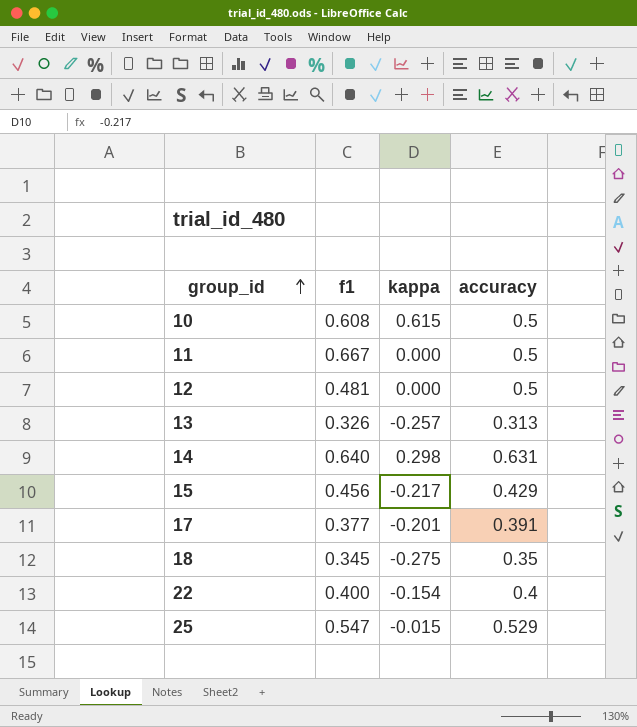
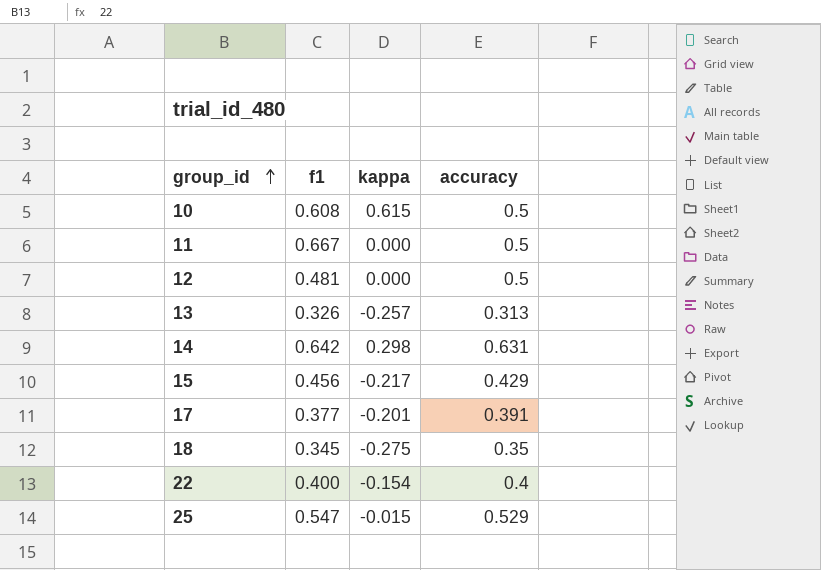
14 | f1: 0.640 -> 0.642

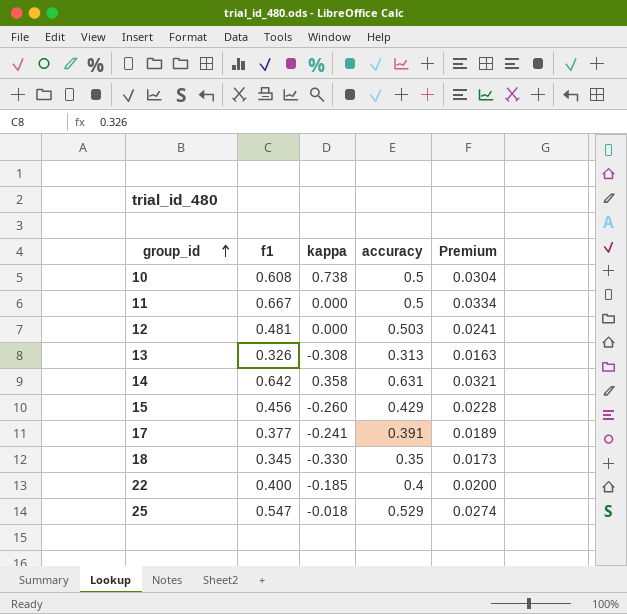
column Premium | formula: none -> [f1] * 0.05
10 | kappa: 0.615 -> 0.738
12 | accuracy: 0.5 -> 0.503
13 | kappa: -0.257 -> -0.308
14 | kappa: 0.298 -> 0.358
15 | kappa: -0.217 -> -0.260
17 | kappa: -0.201 -> -0.241
18 | kappa: -0.275 -> -0.330
22 | kappa: -0.154 -> -0.185
25 | kappa: -0.015 -> -0.018

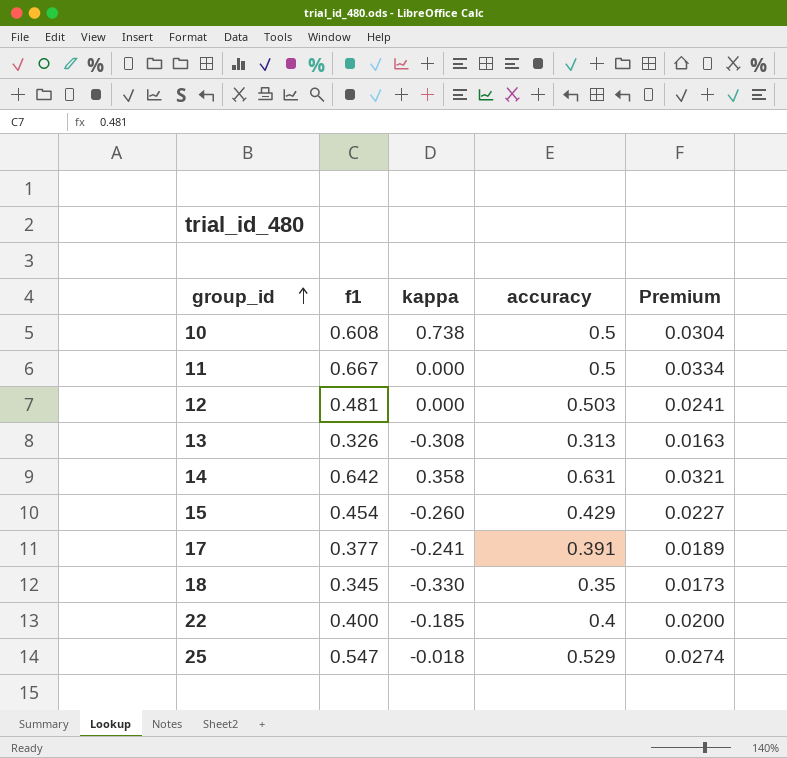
15 | f1: 0.456 -> 0.454
15 | Premium: 0.0228 -> 0.0227

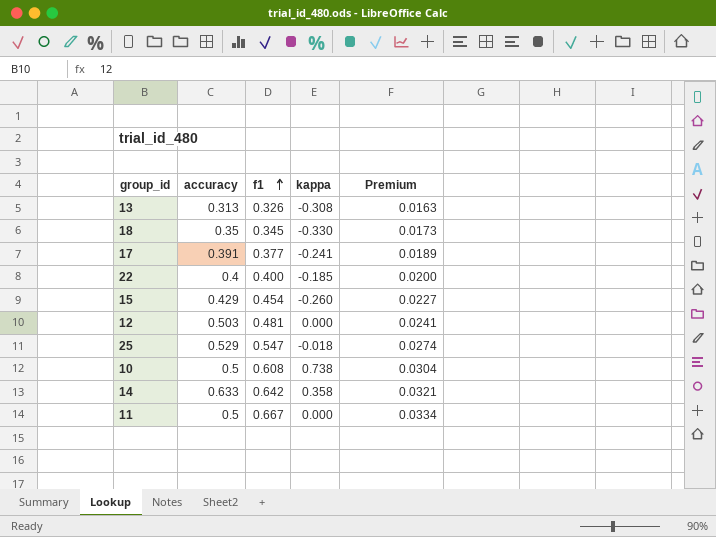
row order: group_id ascending -> f1 ascending
column accuracy | position: 4 -> 2
14 | accuracy: 0.631 -> 0.633

